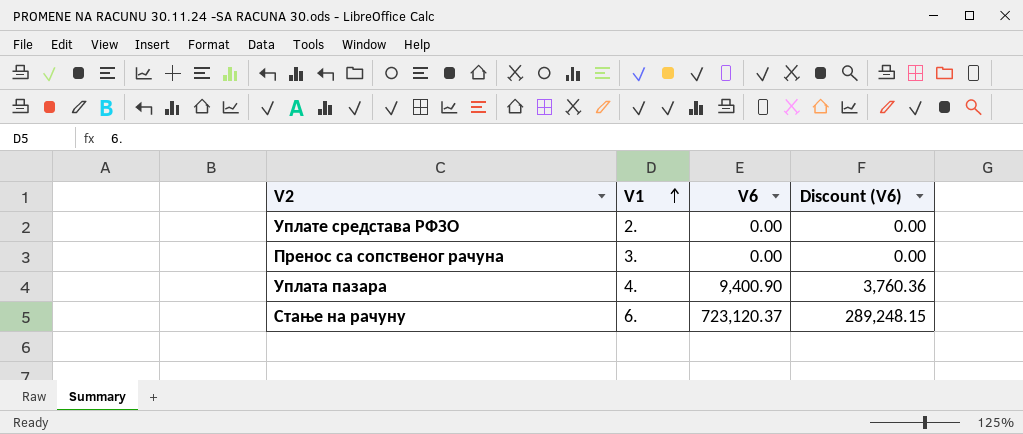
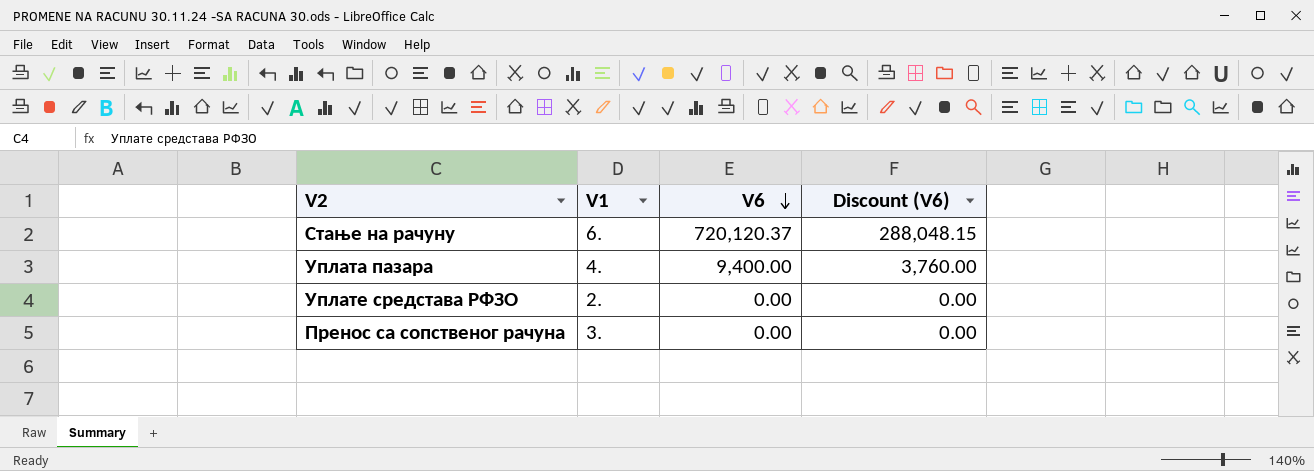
row order: V1 ascending -> V6 descending
Стање на рачуну | V6: 723,120.37 -> 720,120.37
Стање на рачуну | Discount (V6): 289,248.15 -> 288,048.15
Уплата пазара | V6: 9,400.90 -> 9,400.00
Уплата пазара | Discount (V6): 3,760.36 -> 3,760.00

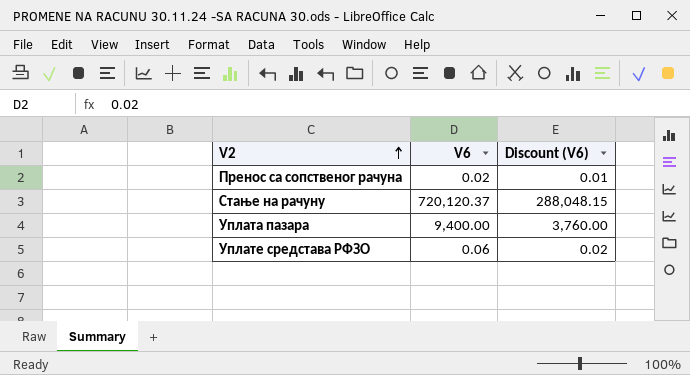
row order: V6 descending -> V2 ascending
column V1 | position: 2 -> none
Пренос са сопственог рачуна | V6: 0.00 -> 0.02
Пренос са сопственог рачуна | Discount (V6): 0.00 -> 0.01
Уплате средстава РФЗО | V6: 0.00 -> 0.06
Уплате средстава РФЗО | Discount (V6): 0.00 -> 0.02

